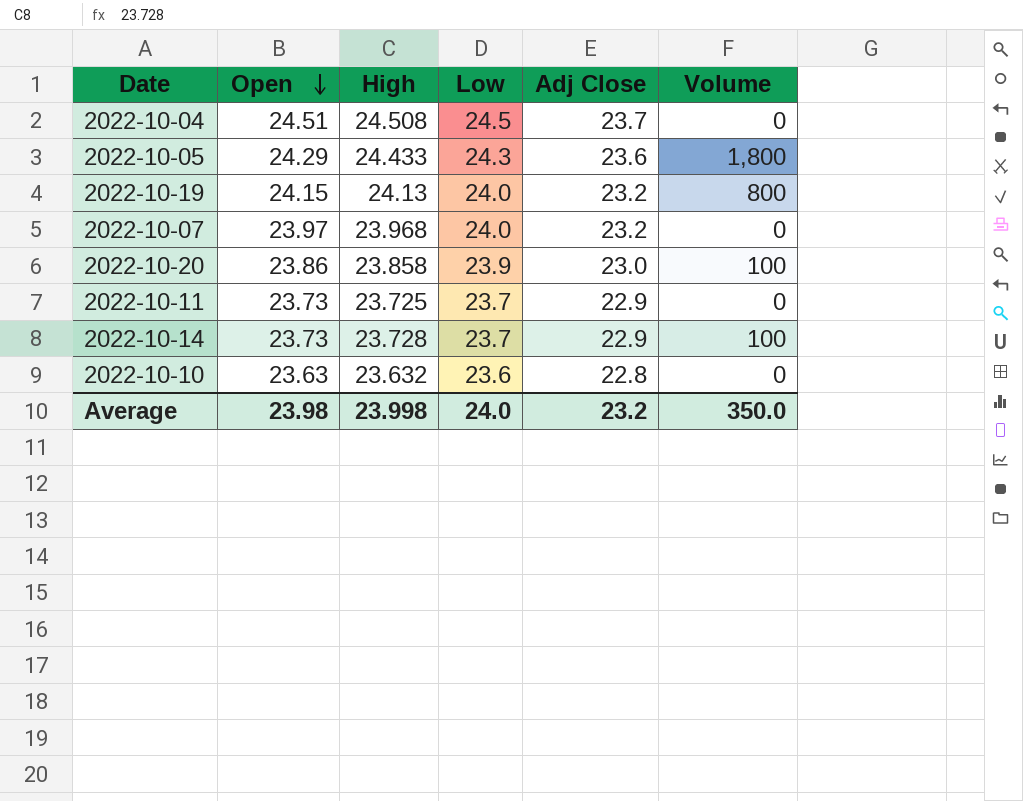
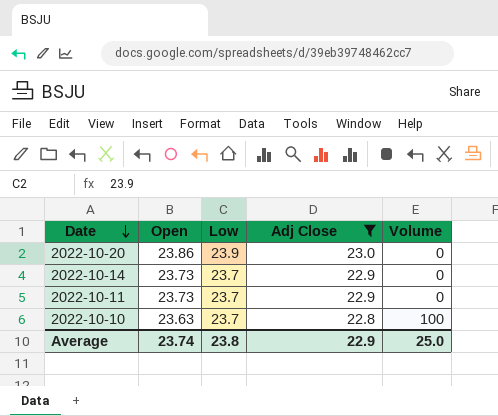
filter: none -> Adj Close <= 23.0
row order: Open descending -> Date descending
column High | position: 3 -> none
2022-10-20 | Volume: 100 -> 0
2022-10-14 | Volume: 100 -> 0
2022-10-10 | Low: 23.6 -> 23.7
2022-10-10 | Volume: 0 -> 100
Average | Open: 23.98 -> 23.74
Average | Low: 24.0 -> 23.8
Average | Adj Close: 23.2 -> 22.9
Average | Volume: 350.0 -> 25.0

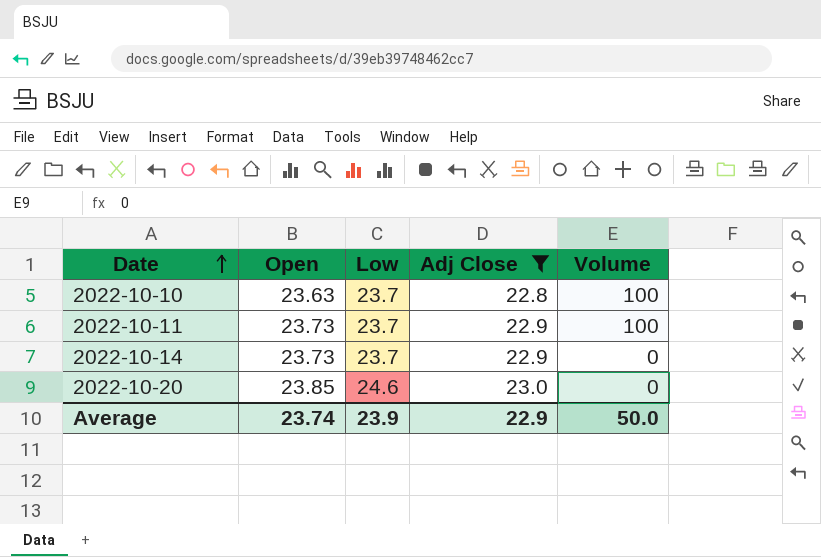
row order: Date descending -> Date ascending
2022-10-11 | Volume: 0 -> 100
2022-10-20 | Open: 23.86 -> 23.85
2022-10-20 | Low: 23.9 -> 24.6
Average | Low: 23.8 -> 23.9
Average | Volume: 25.0 -> 50.0

